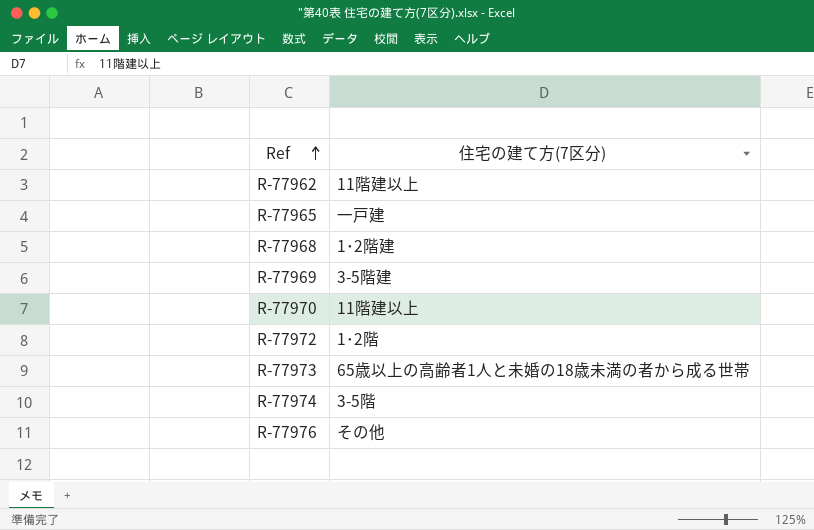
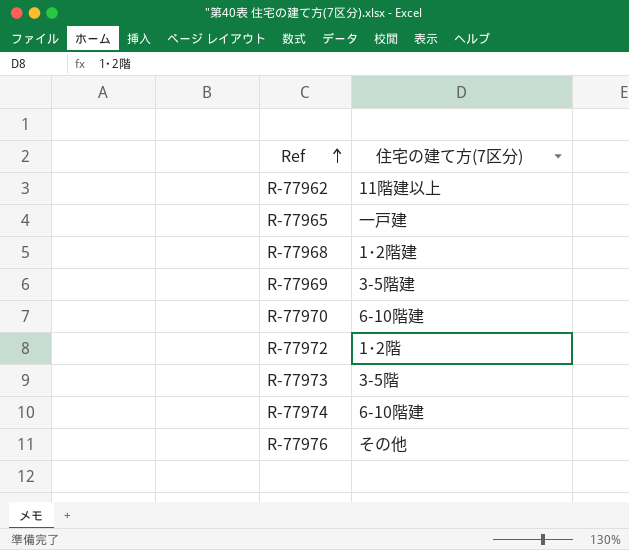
R-77970 | 住宅の建て方(7区分): 11階建以上 -> 6-10階建
R-77973 | 住宅の建て方(7区分): 65歳以上の高齢者1人と未婚の18歳未満の者から成る世帯 -> 3-5階
R-77974 | 住宅の建て方(7区分): 3-5階 -> 6-10階建

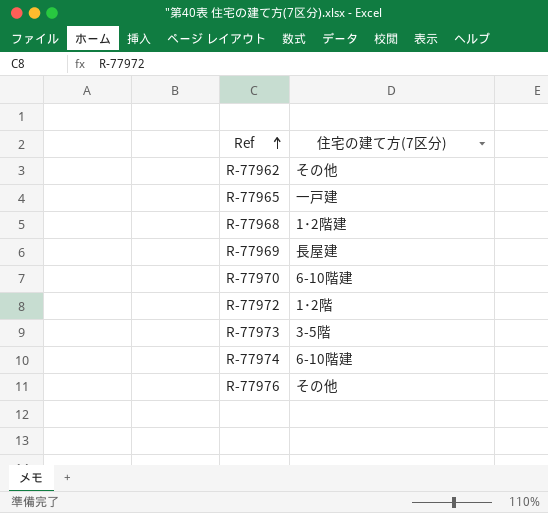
R-77962 | 住宅の建て方(7区分): 11階建以上 -> その他
R-77969 | 住宅の建て方(7区分): 3-5階建 -> 長屋建

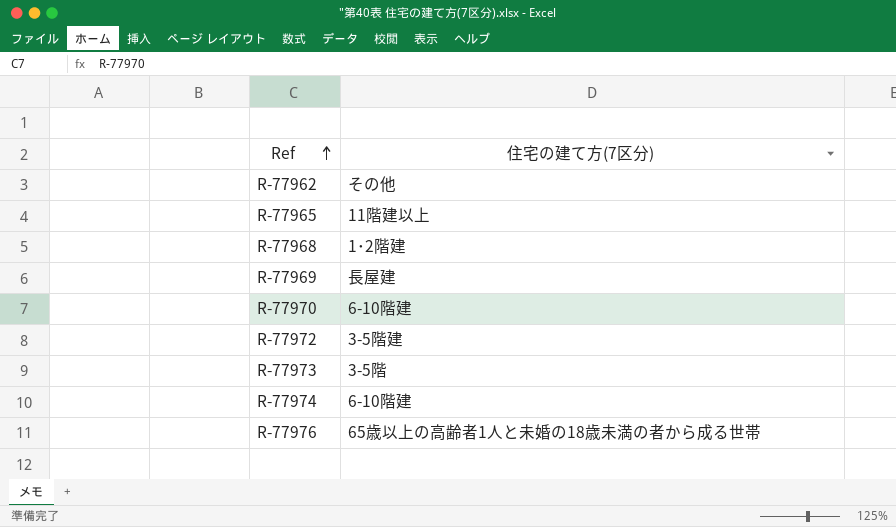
R-77965 | 住宅の建て方(7区分): 一戸建 -> 11階建以上
R-77972 | 住宅の建て方(7区分): 1･2階 -> 3-5階建
R-77976 | 住宅の建て方(7区分): その他 -> 65歳以上の高齢者1人と未婚の18歳未満の者から成る世帯

